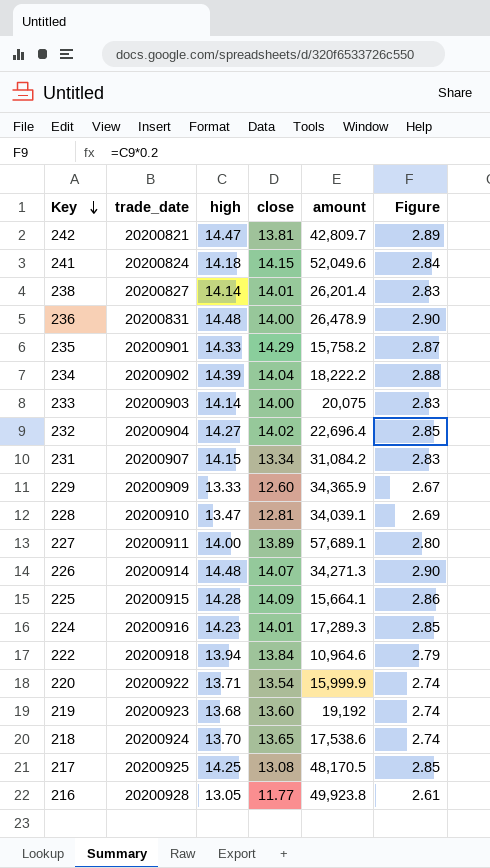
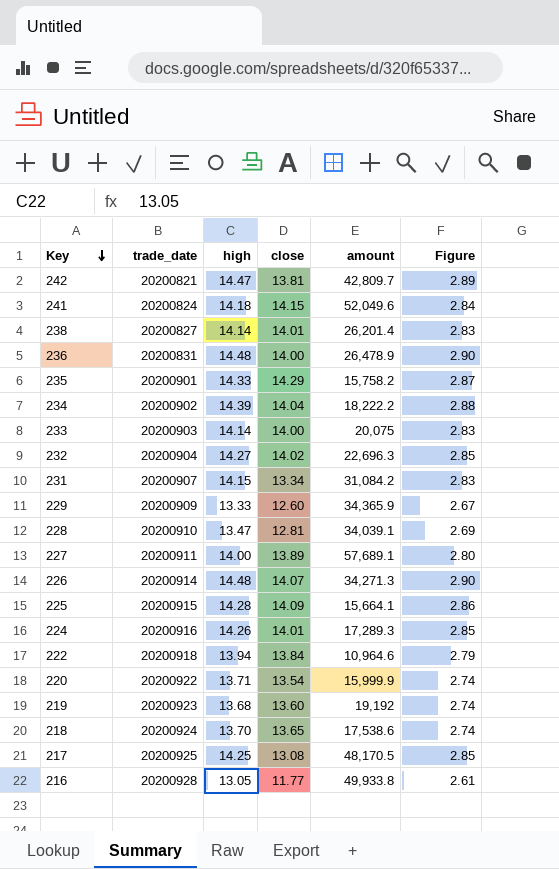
232 | amount: 22,696.4 -> 22,696.3
224 | high: 14.23 -> 14.26
216 | amount: 49,923.8 -> 49,933.8

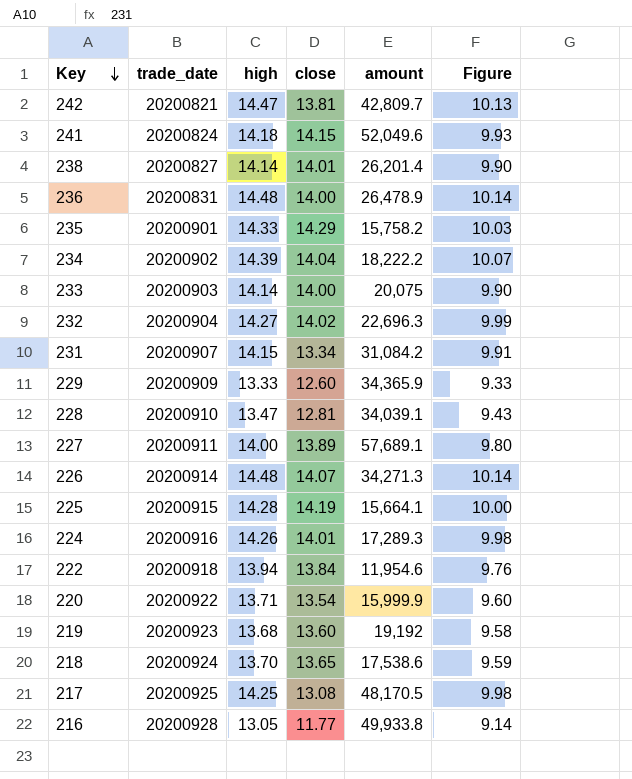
column Figure | formula: [high] * 0.2 -> [high] * 0.7
225 | close: 14.09 -> 14.19
222 | amount: 10,964.6 -> 11,954.6

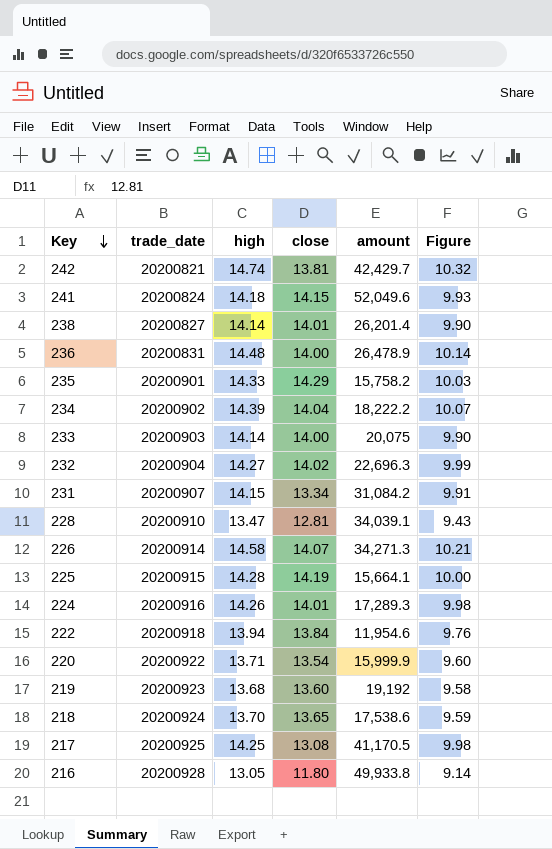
row 229: 20200909 | 13.33 | 12.60 | 34,365.9 | 9.33 -> none
row 227: 20200911 | 14.00 | 13.89 | 57,689.1 | 9.80 -> none
242 | high: 14.47 -> 14.74
242 | amount: 42,809.7 -> 42,429.7
242 | Figure: 10.13 -> 10.32
226 | high: 14.48 -> 14.58
226 | Figure: 10.14 -> 10.21
217 | amount: 48,170.5 -> 41,170.5
216 | close: 11.77 -> 11.80

